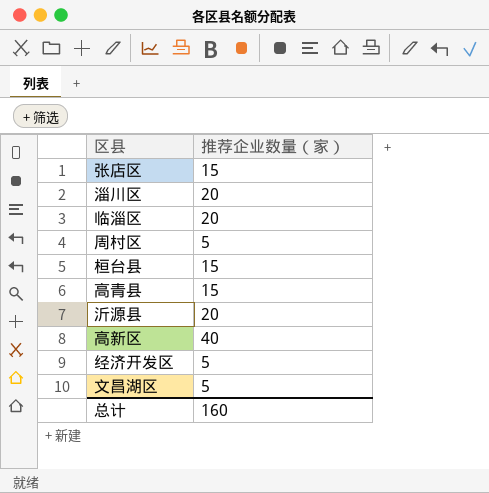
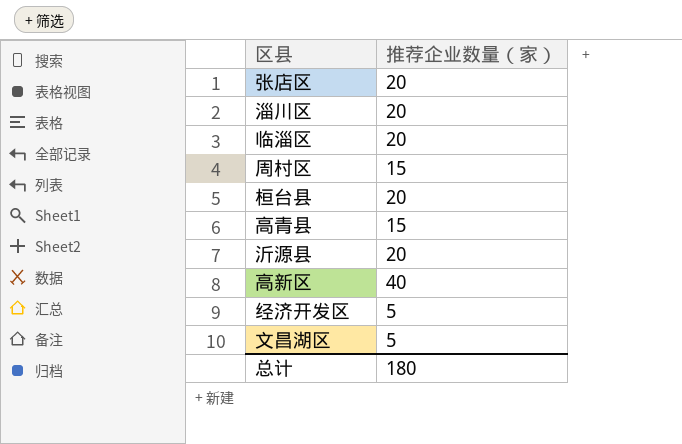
张店区 | 推荐企业数量（家）: 15 -> 20
周村区 | 推荐企业数量（家）: 5 -> 15
桓台县 | 推荐企业数量（家）: 15 -> 20
总计 | 推荐企业数量（家）: 160 -> 180

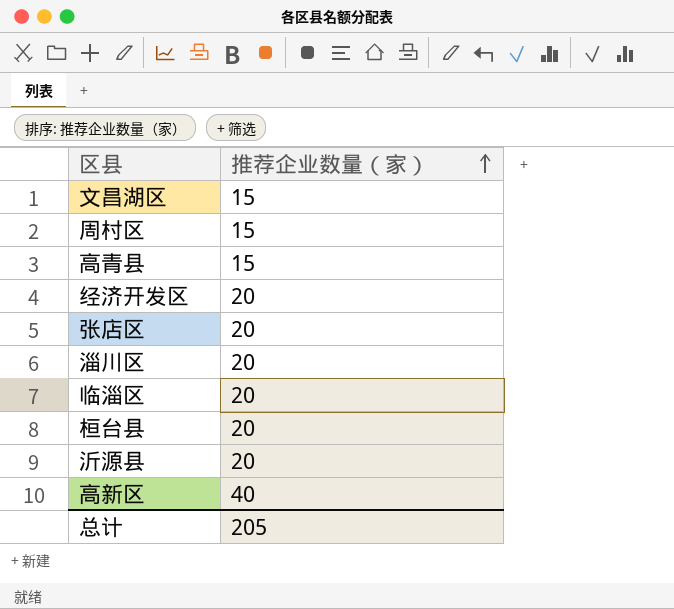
row order: none -> 推荐企业数量（家） ascending
文昌湖区 | 推荐企业数量（家）: 5 -> 15
经济开发区 | 推荐企业数量（家）: 5 -> 20
总计 | 推荐企业数量（家）: 180 -> 205

